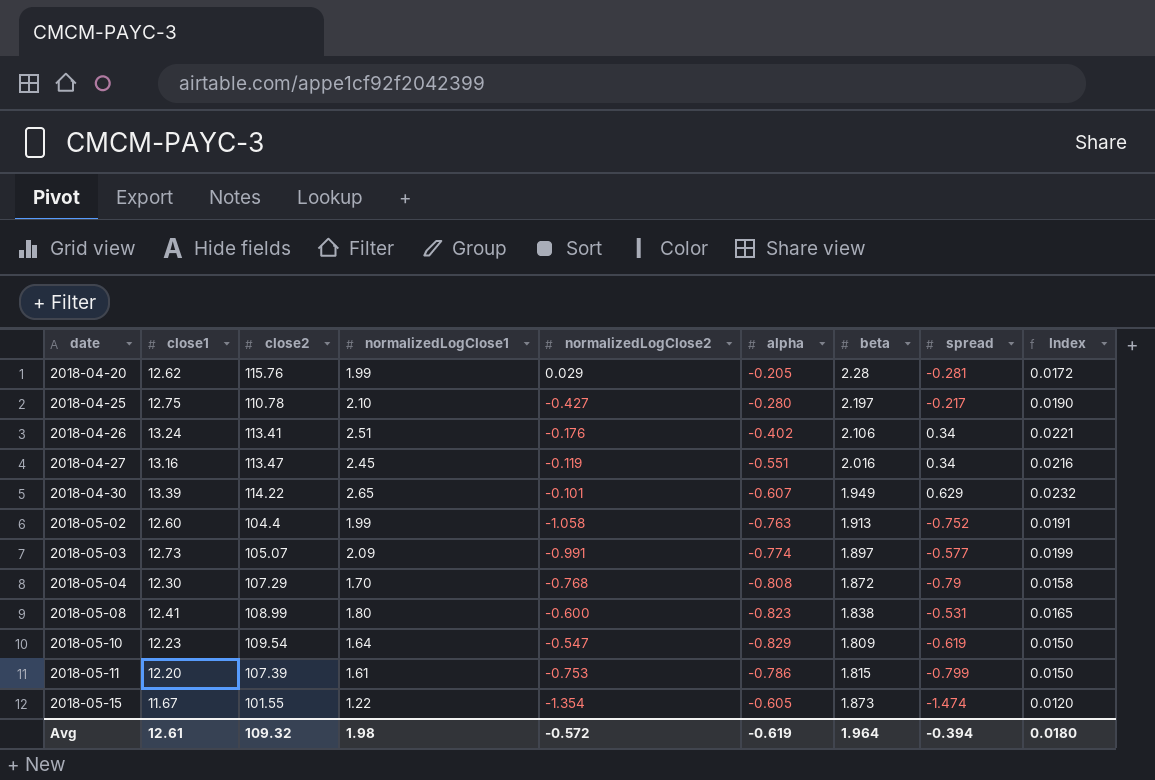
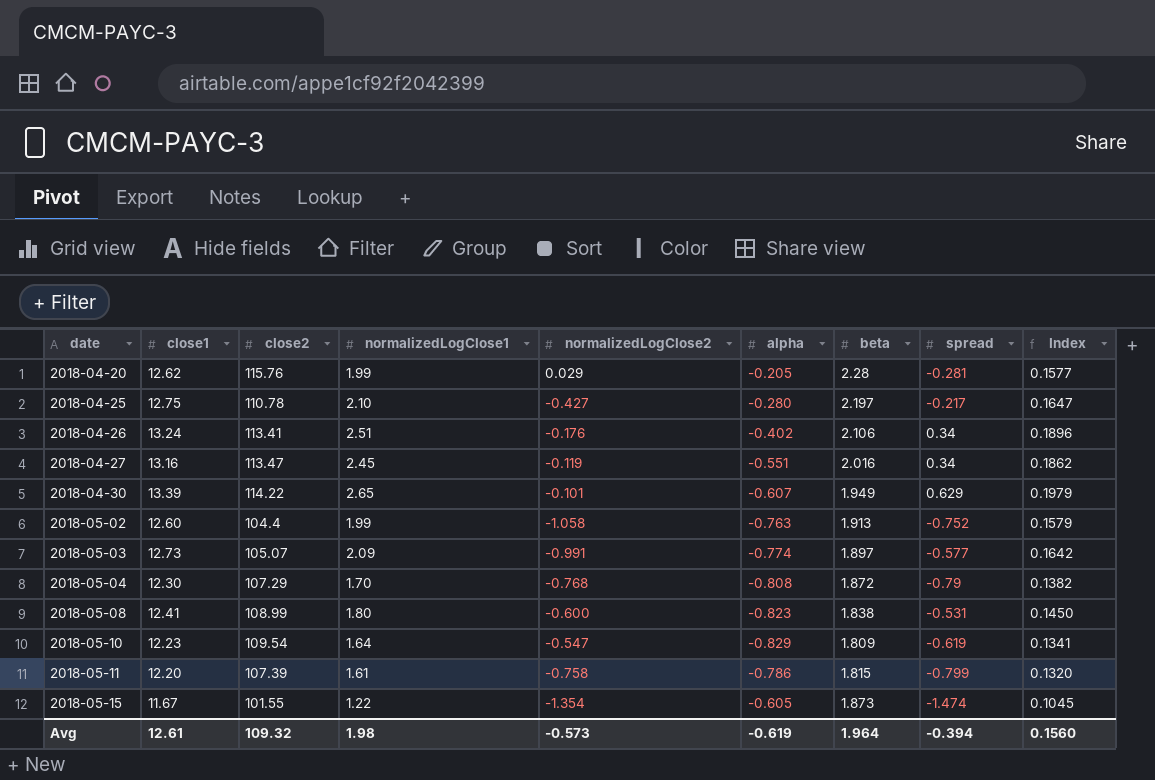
column Index | formula: [normalizedLogClose1] / [close2] -> [normalizedLogClose1] / [close1]
2018-05-11 | normalizedLogClose2: -0.753 -> -0.758
Avg | normalizedLogClose2: -0.572 -> -0.573
Avg | Index: 0.0180 -> 0.1560

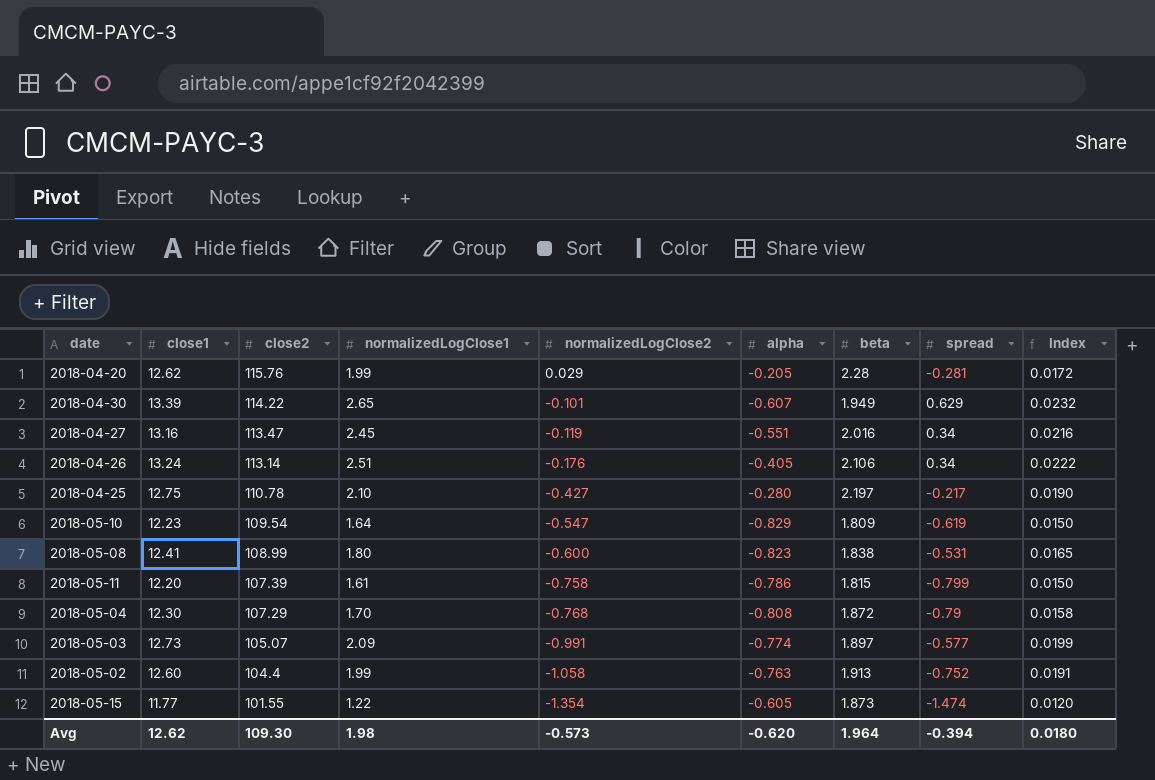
row order: date ascending -> close2 descending
column Index | formula: [normalizedLogClose1] / [close1] -> [normalizedLogClose1] / [close2]
2018-04-26 | close2: 113.41 -> 113.14
2018-04-26 | alpha: -0.402 -> -0.405
2018-05-15 | close1: 11.67 -> 11.77
Avg | close1: 12.61 -> 12.62
Avg | close2: 109.32 -> 109.30
Avg | alpha: -0.619 -> -0.620
Avg | Index: 0.1560 -> 0.0180

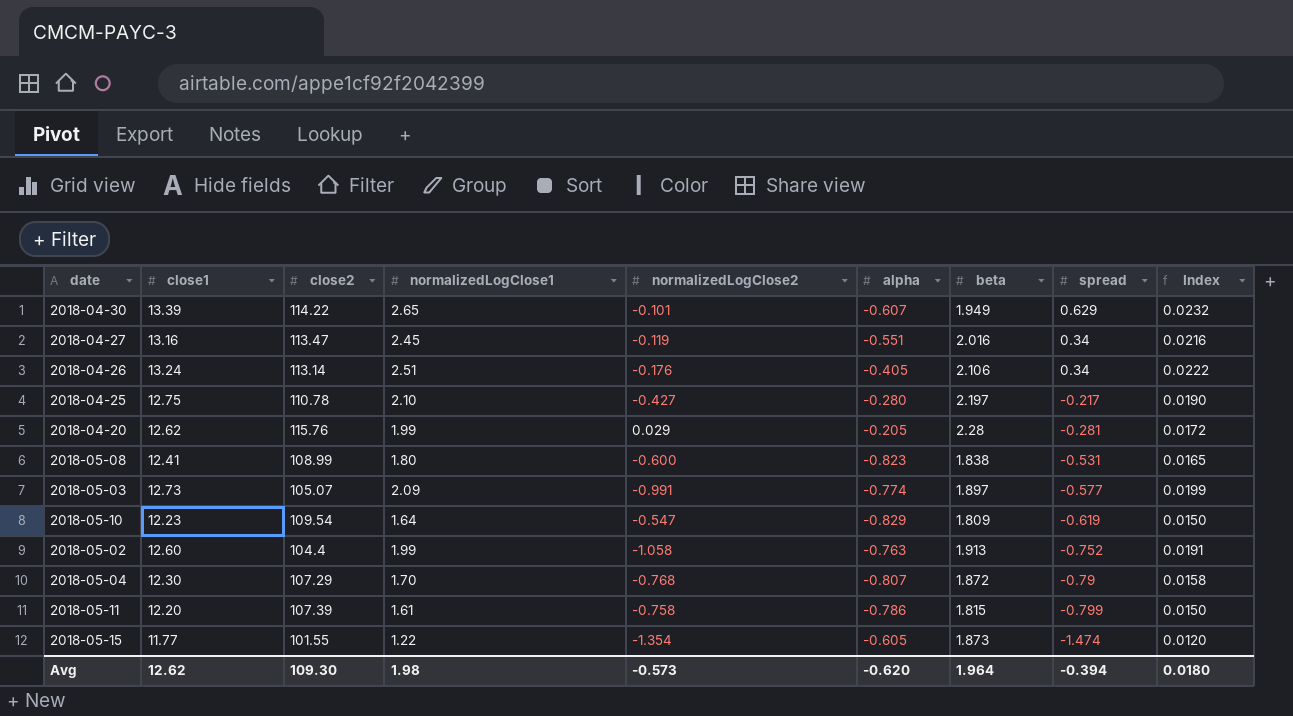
row order: close2 descending -> spread descending
2018-05-04 | alpha: -0.808 -> -0.807

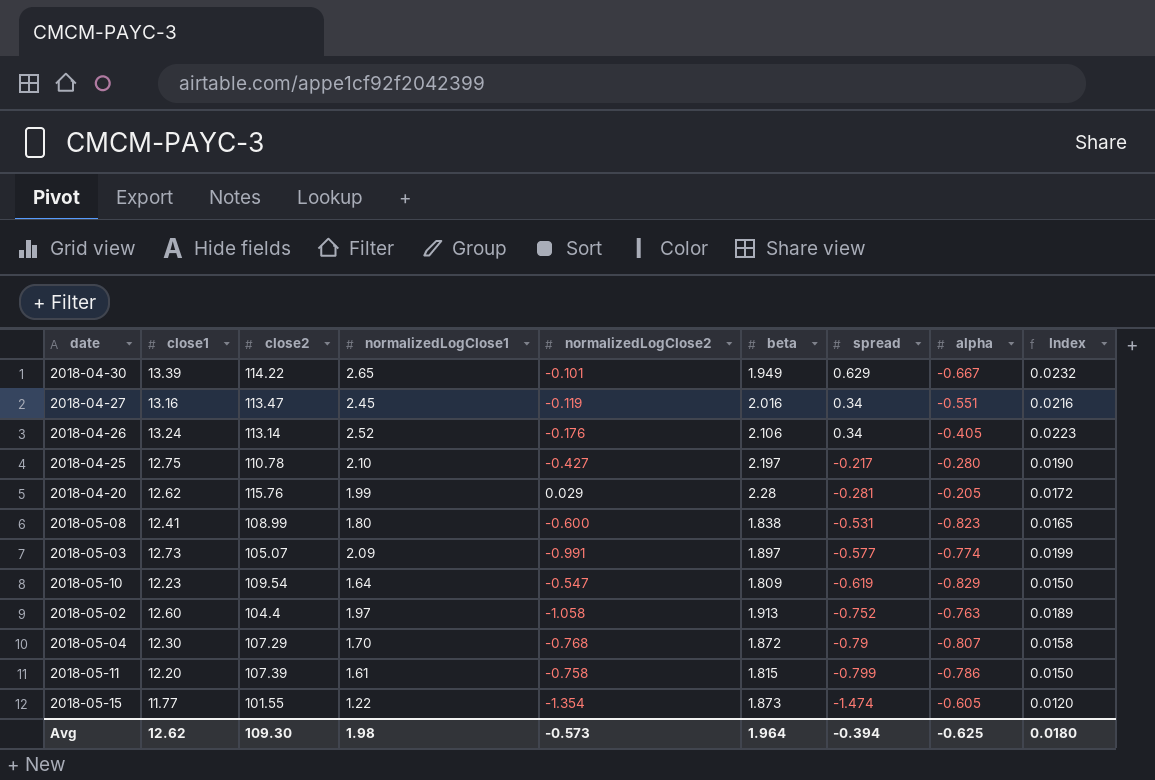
column alpha | position: 6 -> 8
2018-04-30 | alpha: -0.607 -> -0.667
2018-04-26 | normalizedLogClose1: 2.51 -> 2.52
2018-04-26 | Index: 0.0222 -> 0.0223
2018-05-02 | normalizedLogClose1: 1.99 -> 1.97
2018-05-02 | Index: 0.0191 -> 0.0189
Avg | alpha: -0.620 -> -0.625

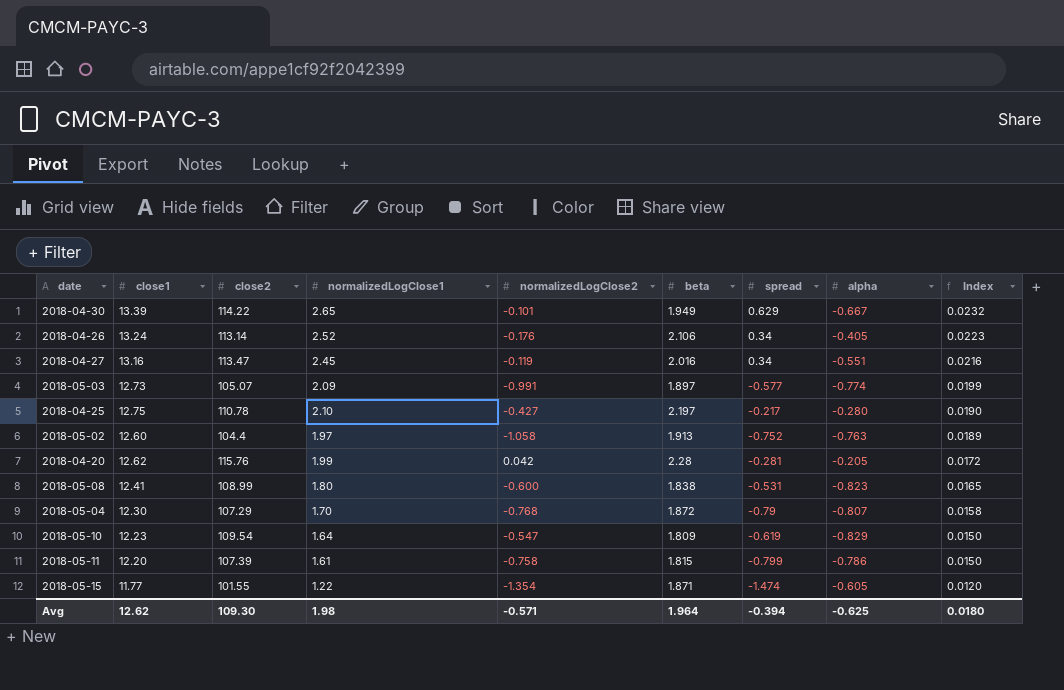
row order: spread descending -> Index descending
2018-04-20 | normalizedLogClose2: 0.029 -> 0.042
2018-05-15 | beta: 1.873 -> 1.871
Avg | normalizedLogClose2: -0.573 -> -0.571

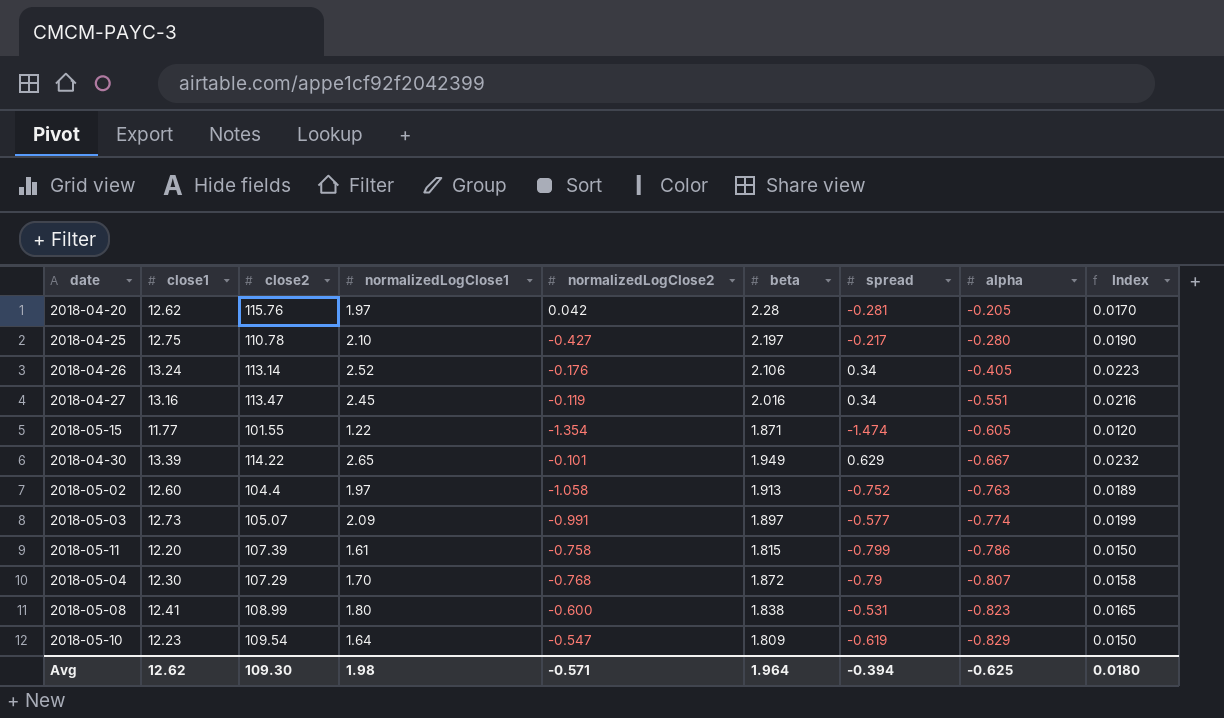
row order: Index descending -> alpha descending
2018-04-20 | normalizedLogClose1: 1.99 -> 1.97
2018-04-20 | Index: 0.0172 -> 0.0170

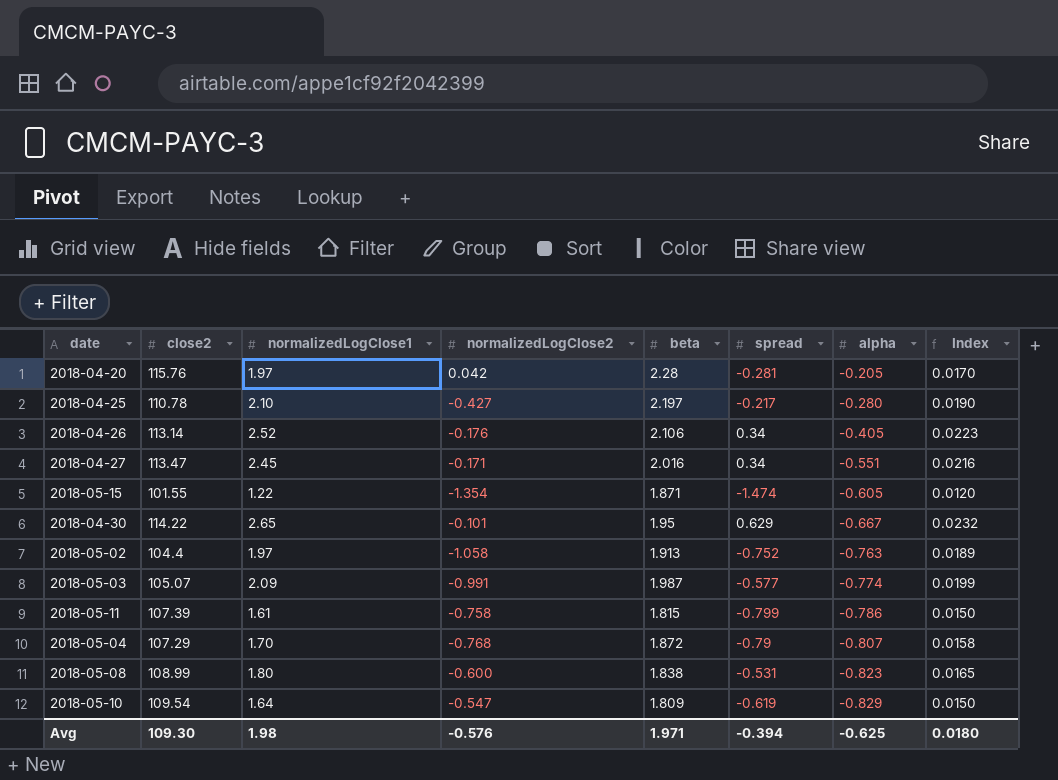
column close1 | position: 2 -> none
2018-04-27 | normalizedLogClose2: -0.119 -> -0.171
2018-04-30 | beta: 1.949 -> 1.95
2018-05-03 | beta: 1.897 -> 1.987
Avg | normalizedLogClose2: -0.571 -> -0.576
Avg | beta: 1.964 -> 1.971

